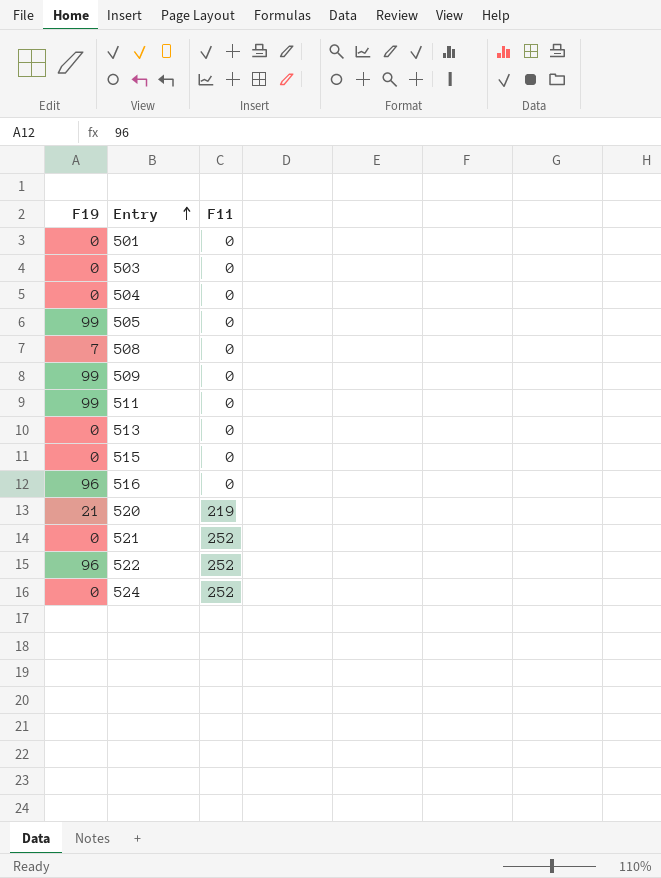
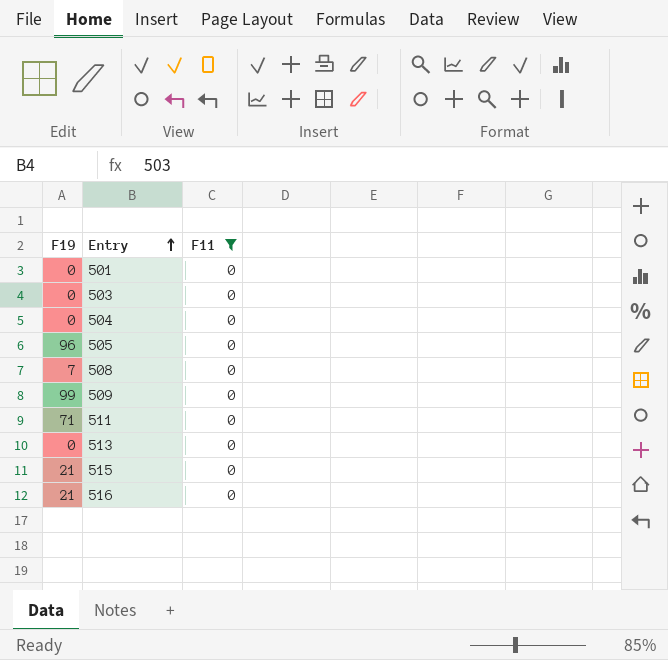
filter: none -> F11 = 0
505 | F19: 99 -> 96
511 | F19: 99 -> 71
515 | F19: 0 -> 21
516 | F19: 96 -> 21

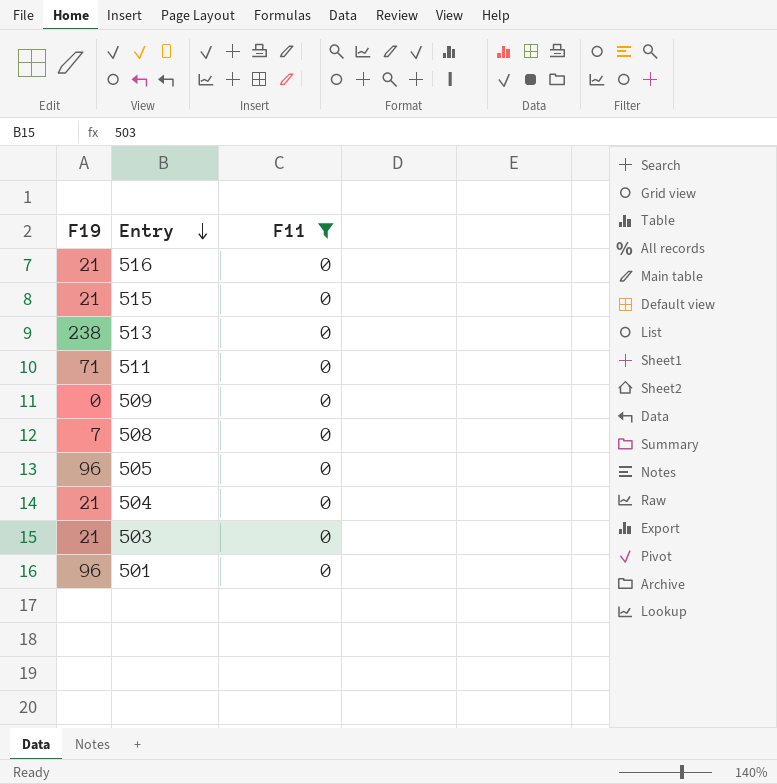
row order: Entry ascending -> Entry descending
513 | F19: 0 -> 238
509 | F19: 99 -> 0
504 | F19: 0 -> 21
503 | F19: 0 -> 21
501 | F19: 0 -> 96

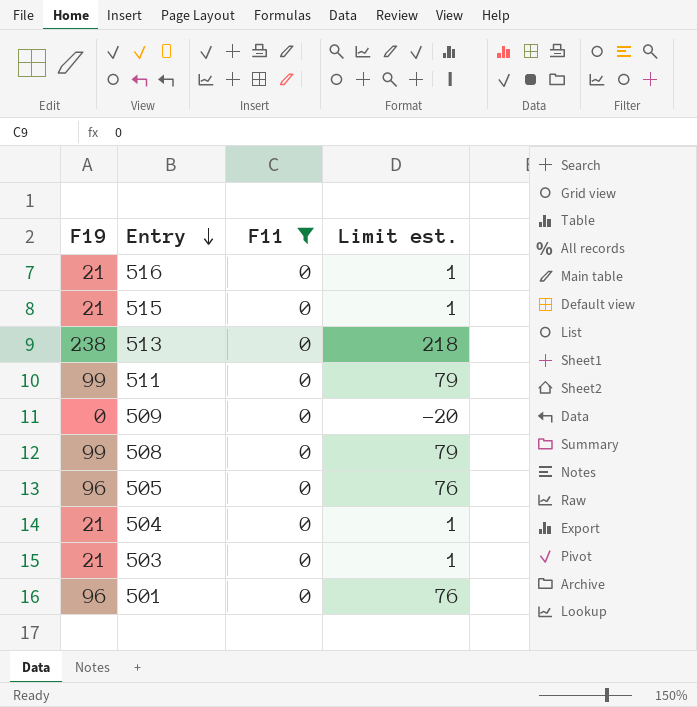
column Limit est. | formula: none -> [F19] - 20
511 | F19: 71 -> 99
508 | F19: 7 -> 99

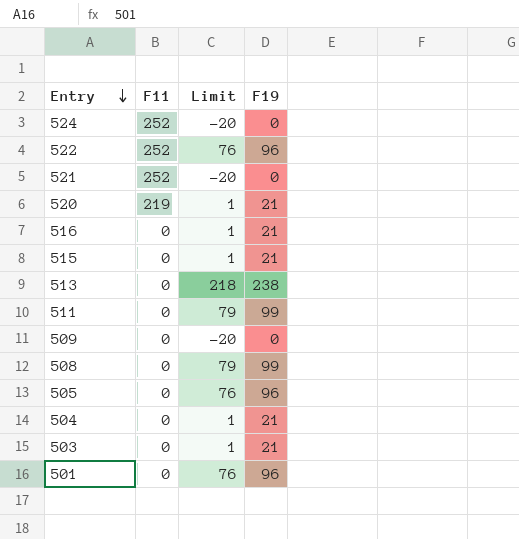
filter: F11 = 0 -> none
column name: Limit est. -> Limit
column F19 | position: 1 -> 4

